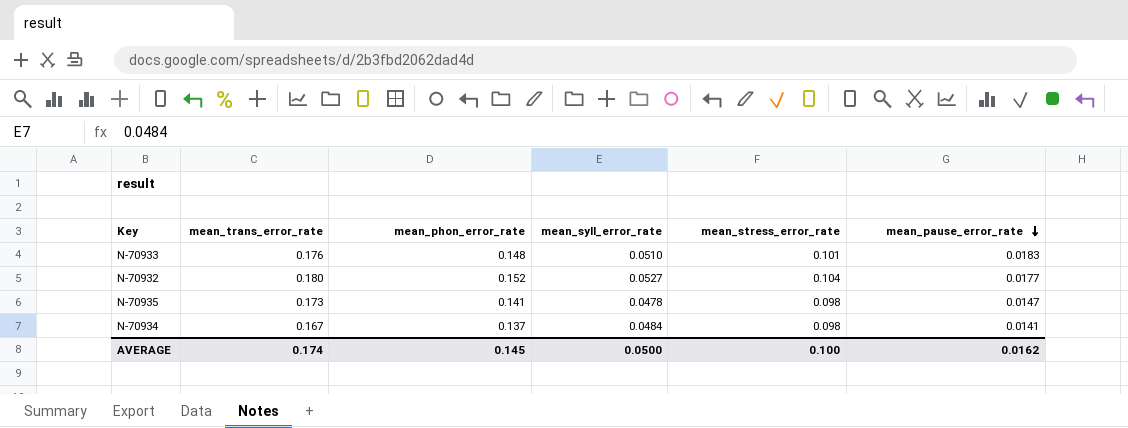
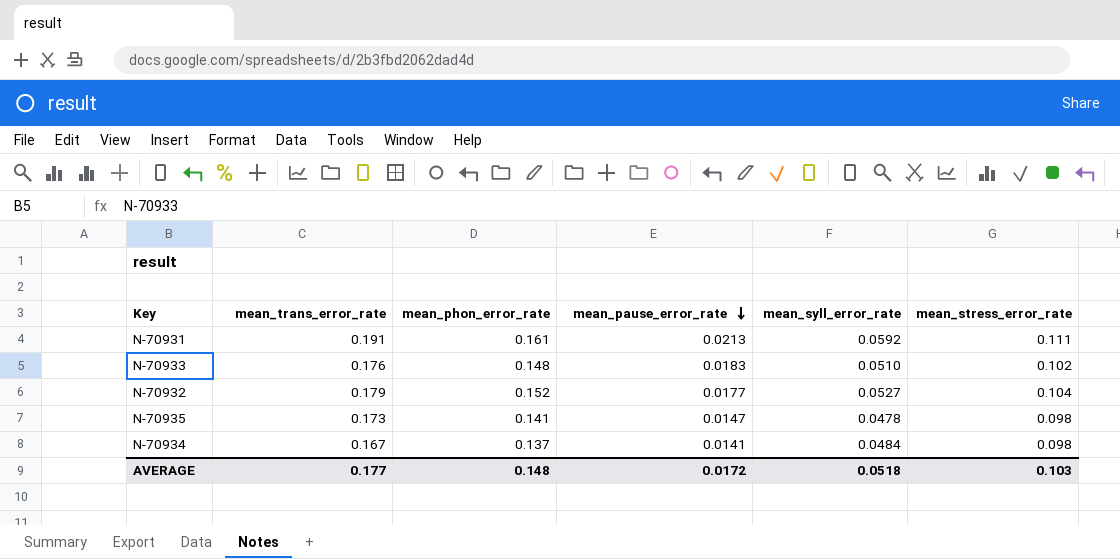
column mean_pause_error_rate | position: 6 -> 4
row N-70931: none -> 0.191 | 0.161 | 0.0213 | 0.0592 | 0.111
N-70933 | mean_stress_error_rate: 0.101 -> 0.102
N-70932 | mean_trans_error_rate: 0.180 -> 0.179
AVERAGE | mean_trans_error_rate: 0.174 -> 0.177
AVERAGE | mean_phon_error_rate: 0.145 -> 0.148
AVERAGE | mean_pause_error_rate: 0.0162 -> 0.0172
AVERAGE | mean_syll_error_rate: 0.0500 -> 0.0518
AVERAGE | mean_stress_error_rate: 0.100 -> 0.103

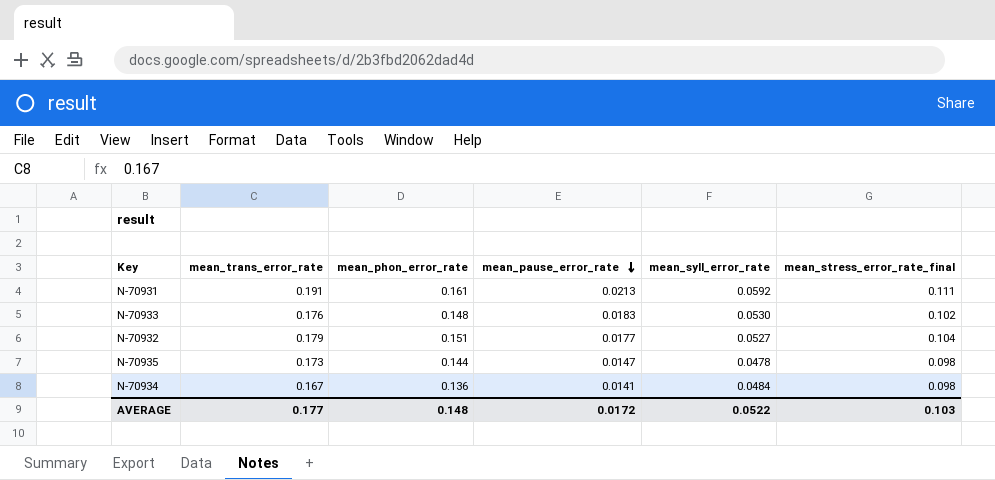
column name: mean_stress_error_rate -> mean_stress_error_rate_final
N-70933 | mean_syll_error_rate: 0.0510 -> 0.0530
N-70932 | mean_phon_error_rate: 0.152 -> 0.151
N-70935 | mean_phon_error_rate: 0.141 -> 0.144
N-70934 | mean_phon_error_rate: 0.137 -> 0.136
AVERAGE | mean_syll_error_rate: 0.0518 -> 0.0522

